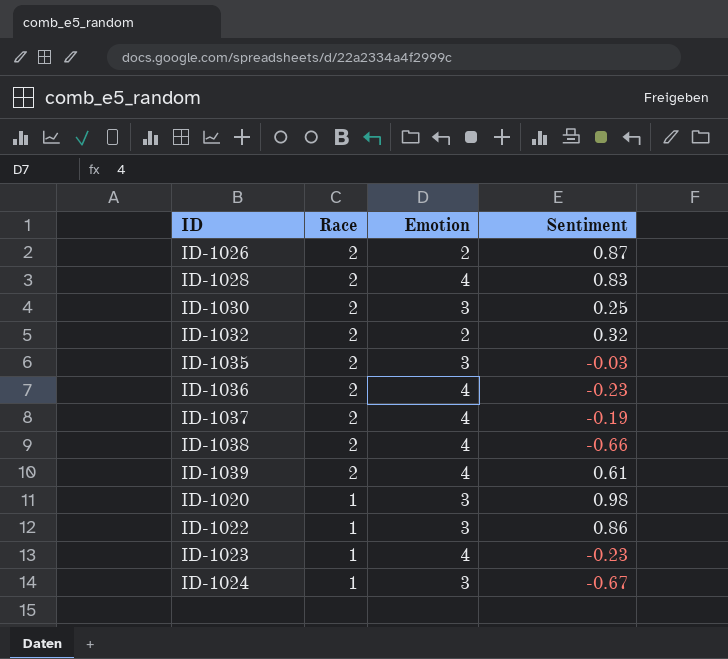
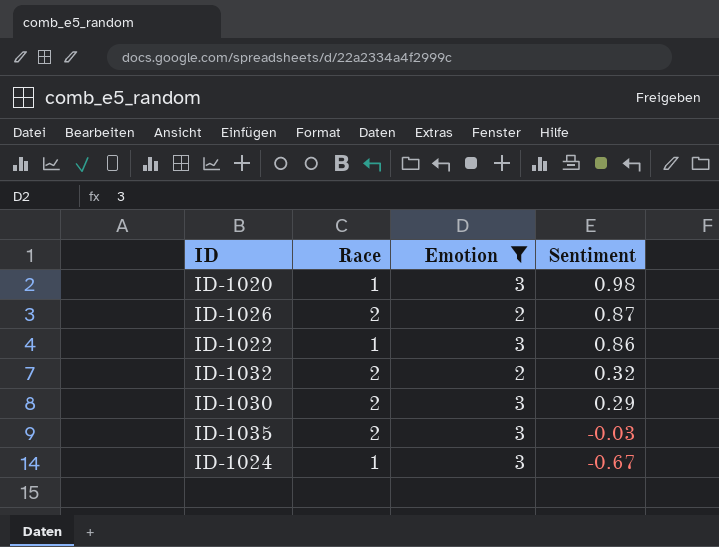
filter: none -> Emotion != 4
row order: Race descending -> Sentiment descending
ID-1030 | Sentiment: 0.25 -> 0.29

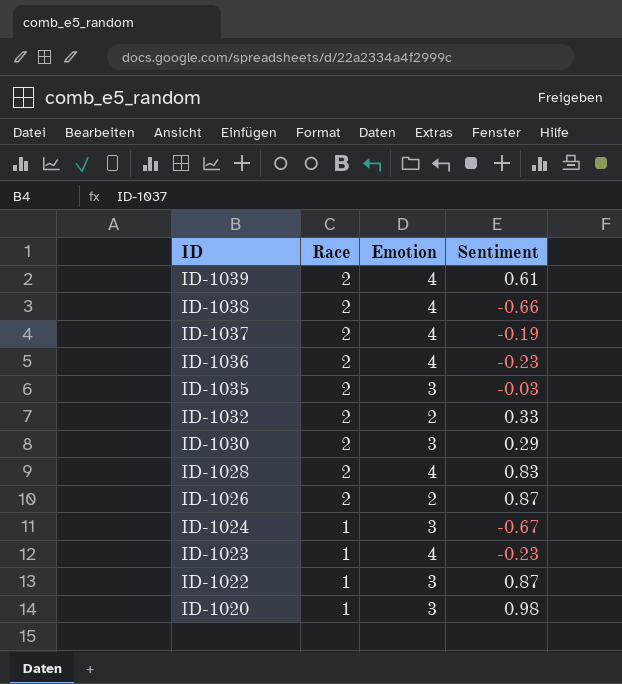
filter: Emotion != 4 -> none
row order: Sentiment descending -> ID descending
ID-1032 | Sentiment: 0.32 -> 0.33
ID-1022 | Sentiment: 0.86 -> 0.87

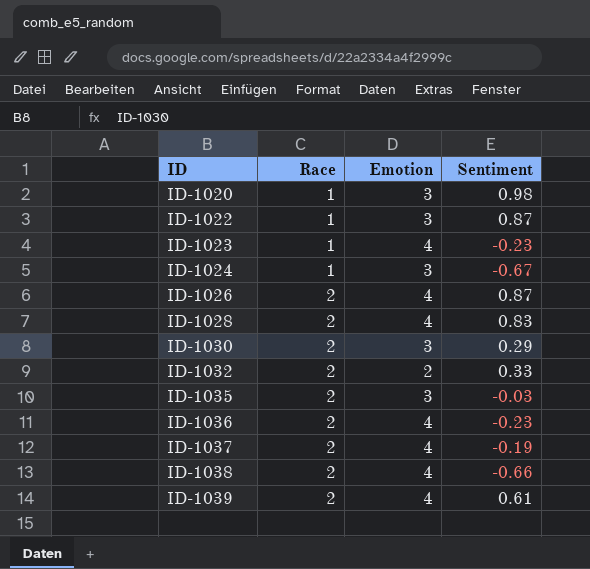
row order: ID descending -> ID ascending
ID-1026 | Emotion: 2 -> 4

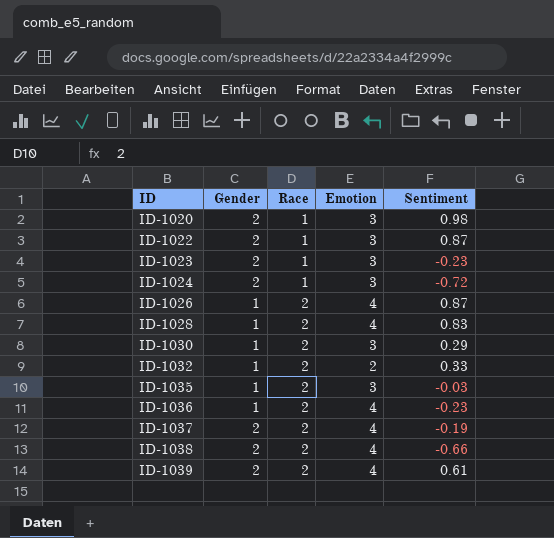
column Gender | position: none -> 2
ID-1023 | Emotion: 4 -> 3
ID-1024 | Sentiment: -0.67 -> -0.72

